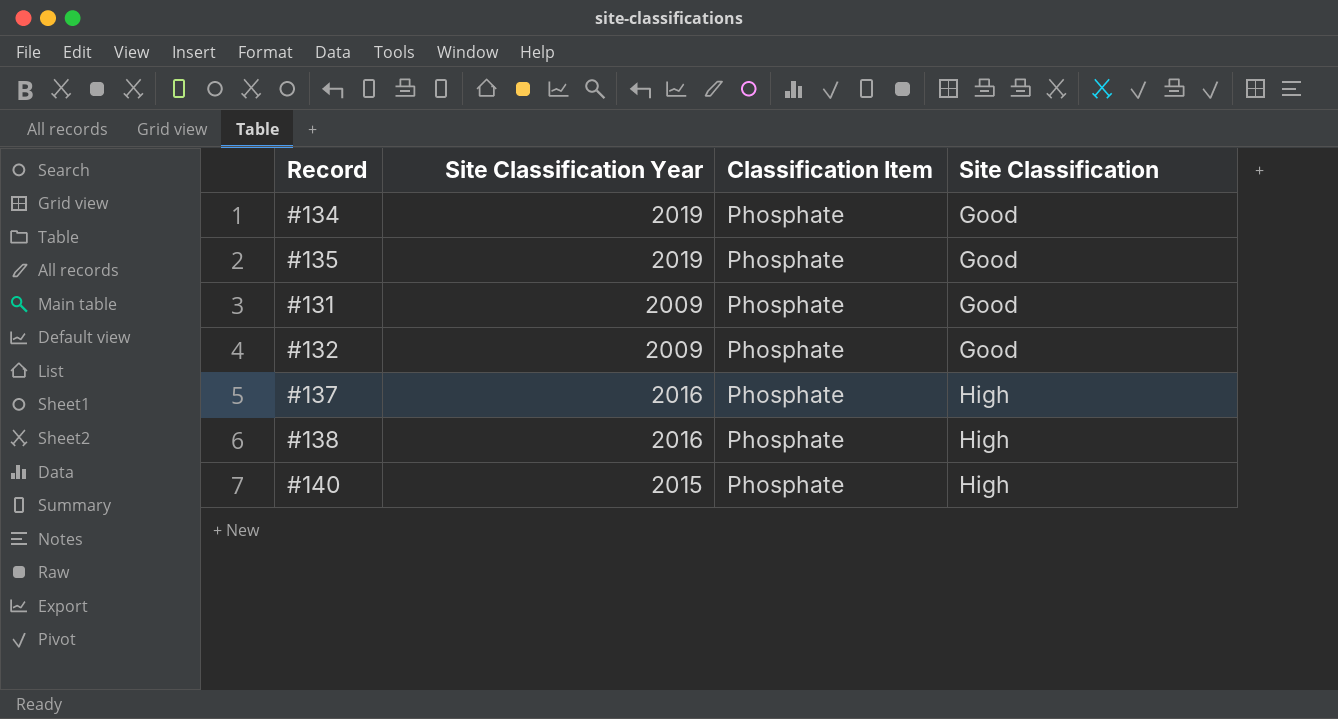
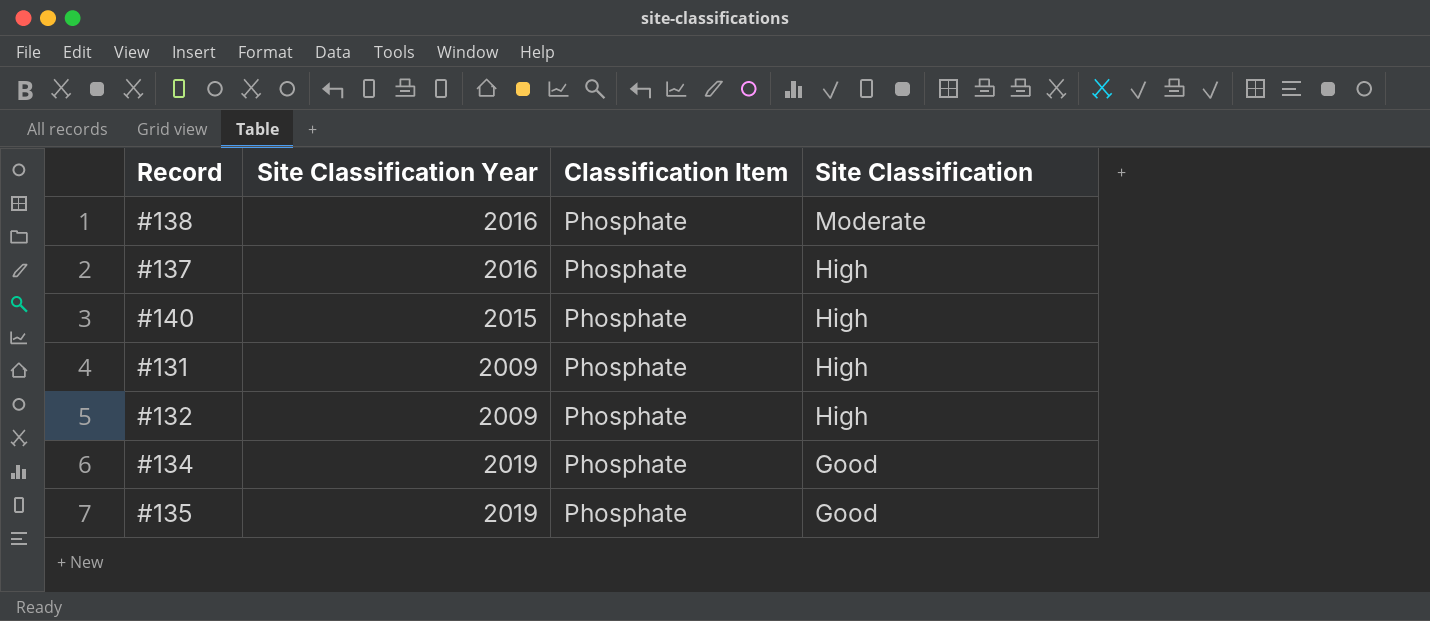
row order: Site Classification ascending -> Site Classification descending
#138 | Site Classification: High -> Moderate
#131 | Site Classification: Good -> High
#132 | Site Classification: Good -> High

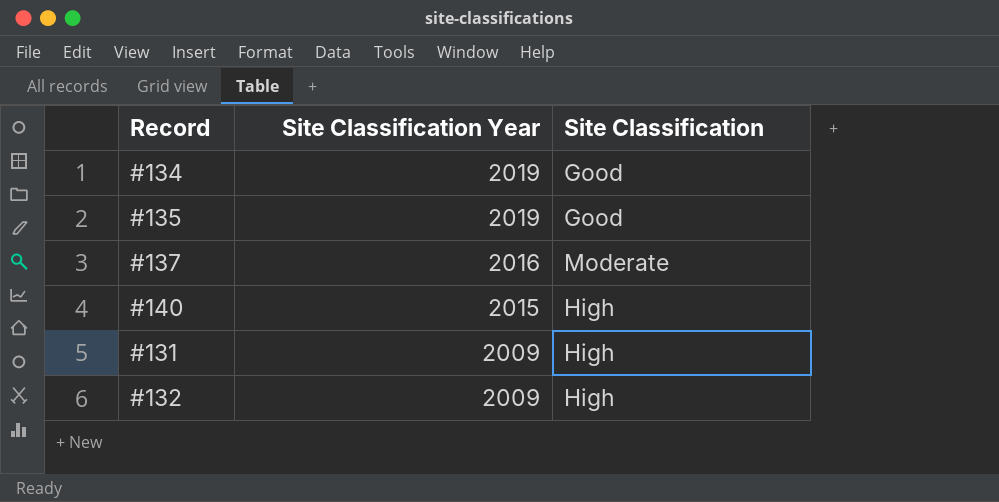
row order: Site Classification descending -> Site Classification Year descending
column Classification Item | position: 3 -> none
row #138: 2016 | Phosphate | Moderate -> none
#137 | Site Classification: High -> Moderate

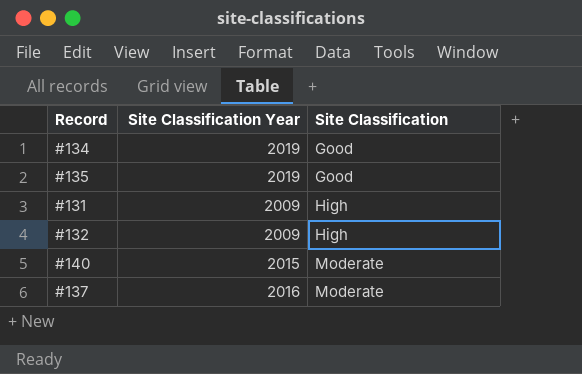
row order: Site Classification Year descending -> Site Classification ascending
#140 | Site Classification: High -> Moderate

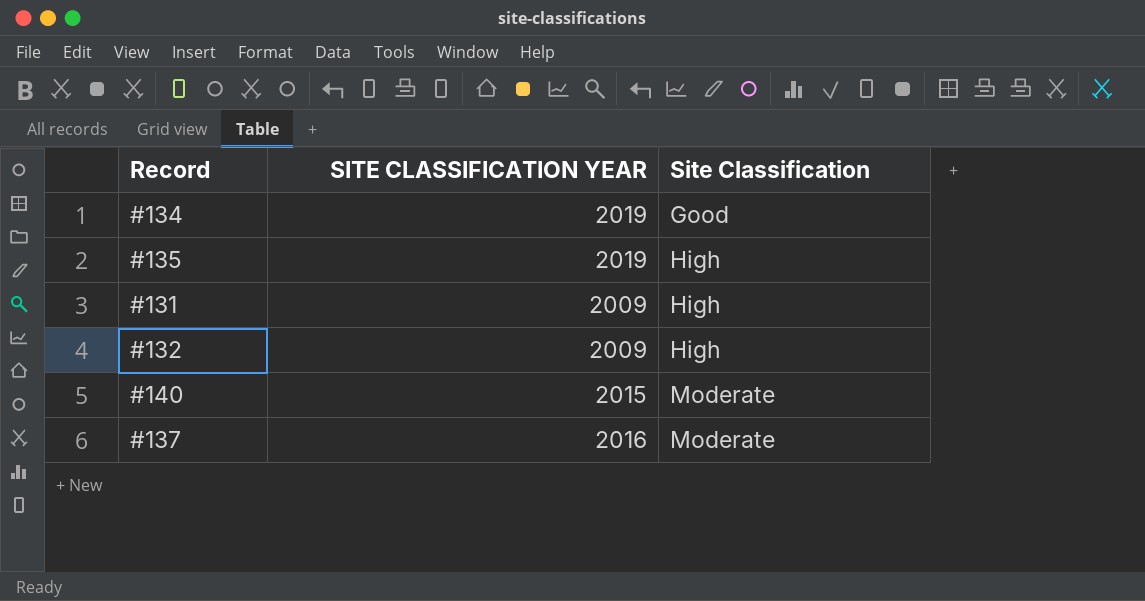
column name: Site Classification Year -> SITE CLASSIFICATION YEAR
#135 | Site Classification: Good -> High

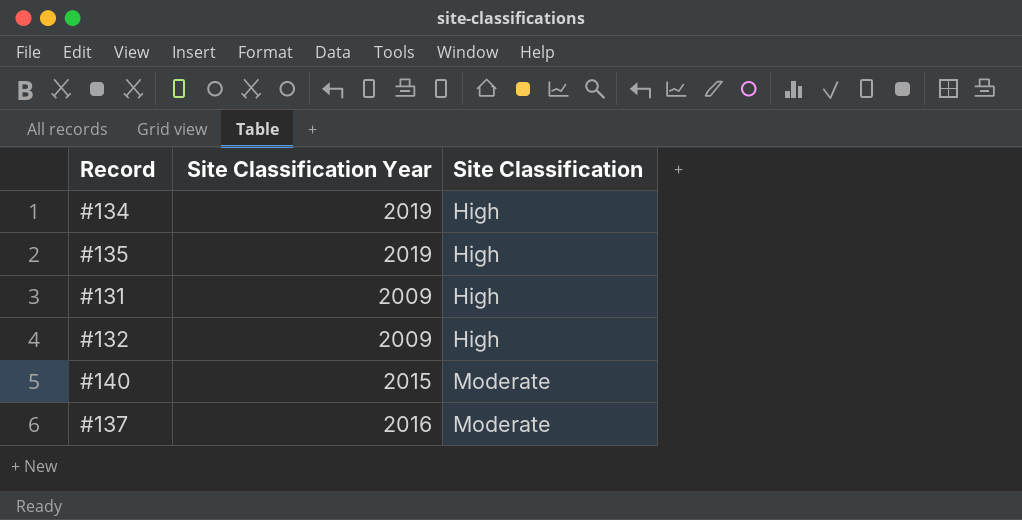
column name: SITE CLASSIFICATION YEAR -> Site Classification Year
#134 | Site Classification: Good -> High

